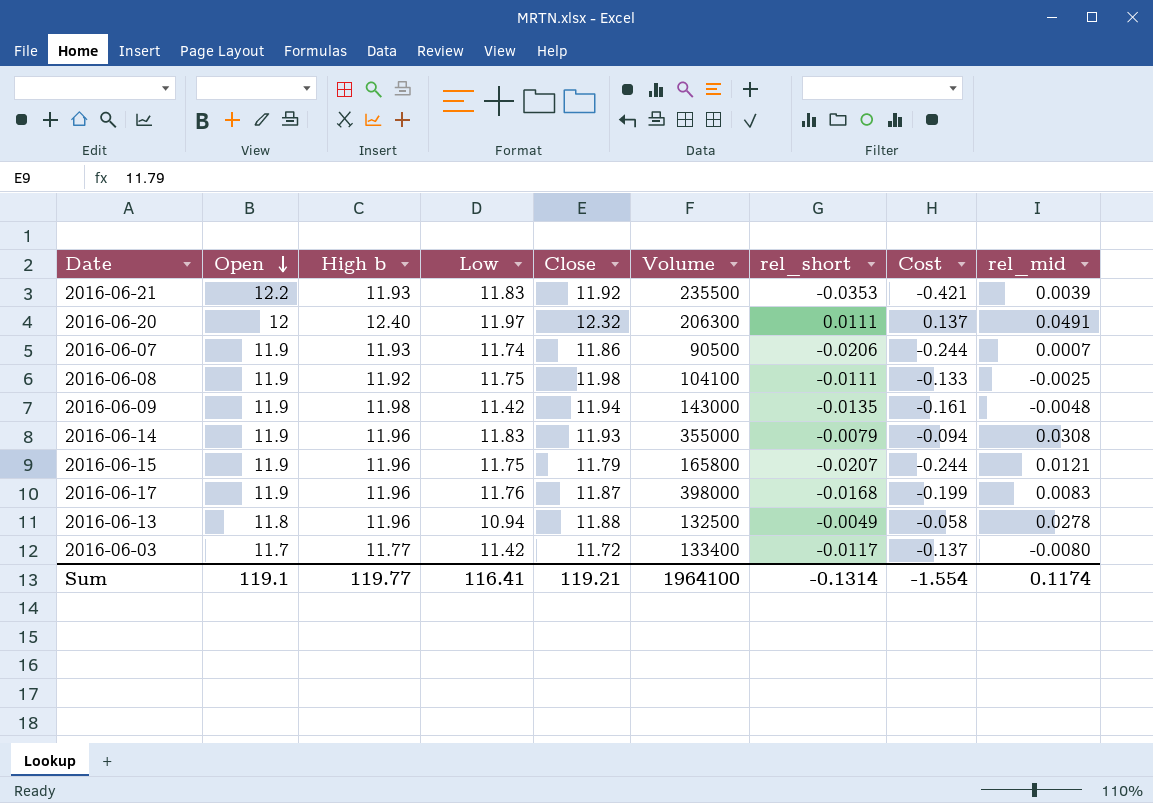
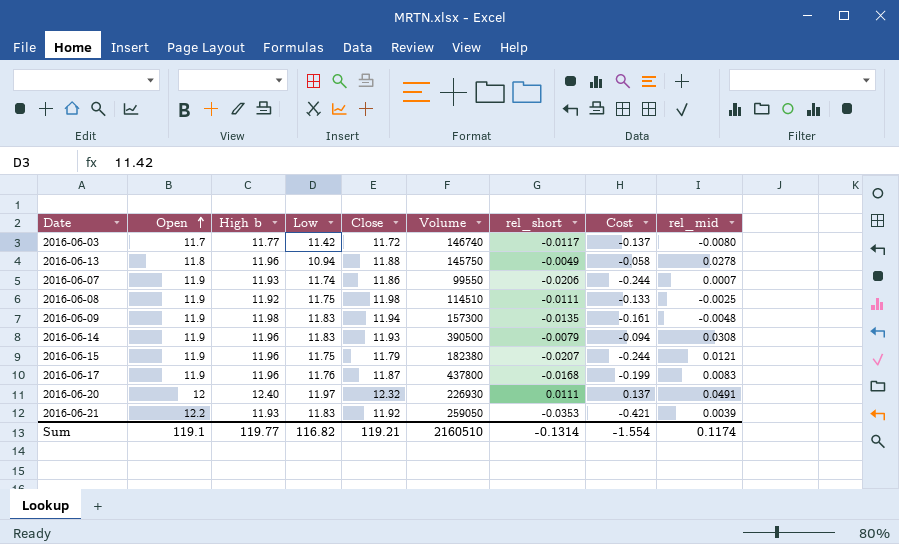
row order: Open descending -> Open ascending
2016-06-03 | Volume: 133400 -> 146740
2016-06-13 | Volume: 132500 -> 145750
2016-06-07 | Volume: 90500 -> 99550
2016-06-08 | Volume: 104100 -> 114510
2016-06-09 | Low: 11.42 -> 11.83
2016-06-09 | Volume: 143000 -> 157300
2016-06-14 | Volume: 355000 -> 390500
2016-06-15 | Volume: 165800 -> 182380
2016-06-17 | Volume: 398000 -> 437800
2016-06-20 | Volume: 206300 -> 226930
2016-06-21 | Volume: 235500 -> 259050
Sum | Low: 116.41 -> 116.82
Sum | Volume: 1964100 -> 2160510

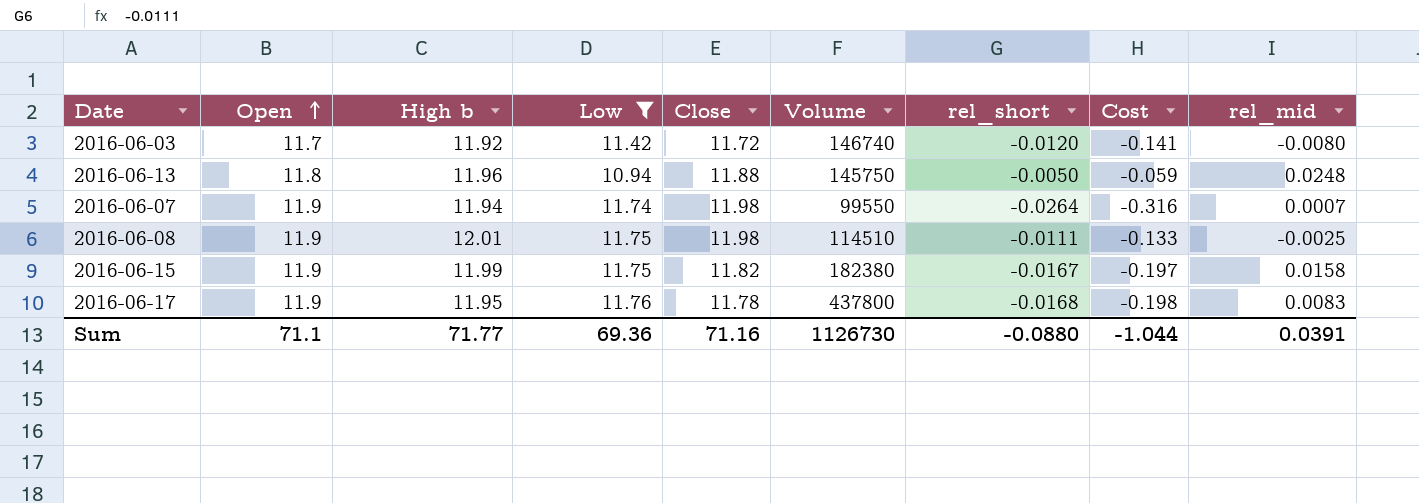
filter: none -> Low <= 11.76
2016-06-03 | High b: 11.77 -> 11.92
2016-06-03 | rel_short: -0.0117 -> -0.0120
2016-06-03 | Cost: -0.137 -> -0.141
2016-06-13 | rel_short: -0.0049 -> -0.0050
2016-06-13 | Cost: -0.058 -> -0.059
2016-06-13 | rel_mid: 0.0278 -> 0.0248
2016-06-07 | High b: 11.93 -> 11.94
2016-06-07 | Close: 11.86 -> 11.98
2016-06-07 | rel_short: -0.0206 -> -0.0264
2016-06-07 | Cost: -0.244 -> -0.316
2016-06-08 | High b: 11.92 -> 12.01
2016-06-15 | High b: 11.96 -> 11.99
2016-06-15 | Close: 11.79 -> 11.82
2016-06-15 | rel_short: -0.0207 -> -0.0167
2016-06-15 | Cost: -0.244 -> -0.197
2016-06-15 | rel_mid: 0.0121 -> 0.0158
2016-06-17 | High b: 11.96 -> 11.95
2016-06-17 | Close: 11.87 -> 11.78
2016-06-17 | Cost: -0.199 -> -0.198
Sum | Open: 119.1 -> 71.1
Sum | High b: 119.77 -> 71.77
Sum | Low: 116.82 -> 69.36
Sum | Close: 119.21 -> 71.16
Sum | Volume: 2160510 -> 1126730
Sum | rel_short: -0.1314 -> -0.0880
Sum | Cost: -1.554 -> -1.044
Sum | rel_mid: 0.1174 -> 0.0391

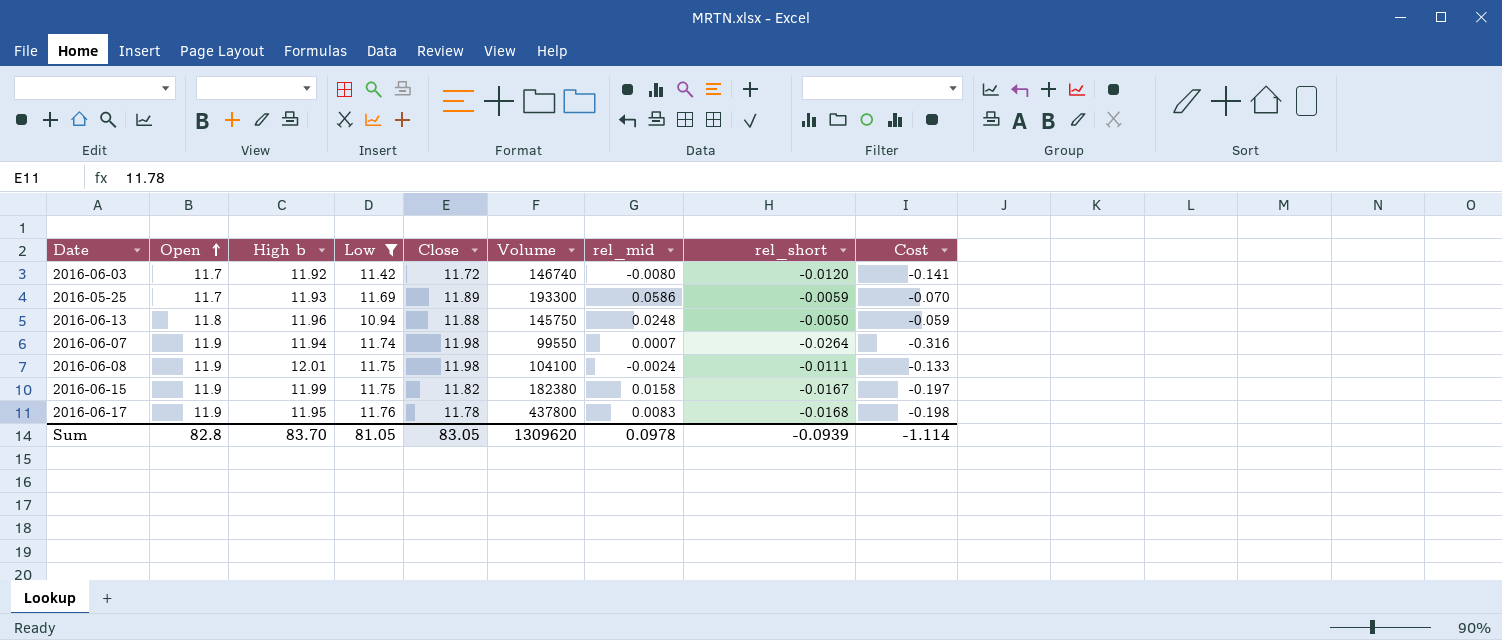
column rel_mid | position: 9 -> 7
row 2016-05-25: none -> 11.7 | 11.93 | 11.69 | 11.89 | 193300 | 0.0586 | -0.0059 | -0.070
2016-06-08 | Volume: 114510 -> 104100
2016-06-08 | rel_mid: -0.0025 -> -0.0024
Sum | Open: 71.1 -> 82.8
Sum | High b: 71.77 -> 83.70
Sum | Low: 69.36 -> 81.05
Sum | Close: 71.16 -> 83.05
Sum | Volume: 1126730 -> 1309620
Sum | rel_mid: 0.0391 -> 0.0978
Sum | rel_short: -0.0880 -> -0.0939
Sum | Cost: -1.044 -> -1.114

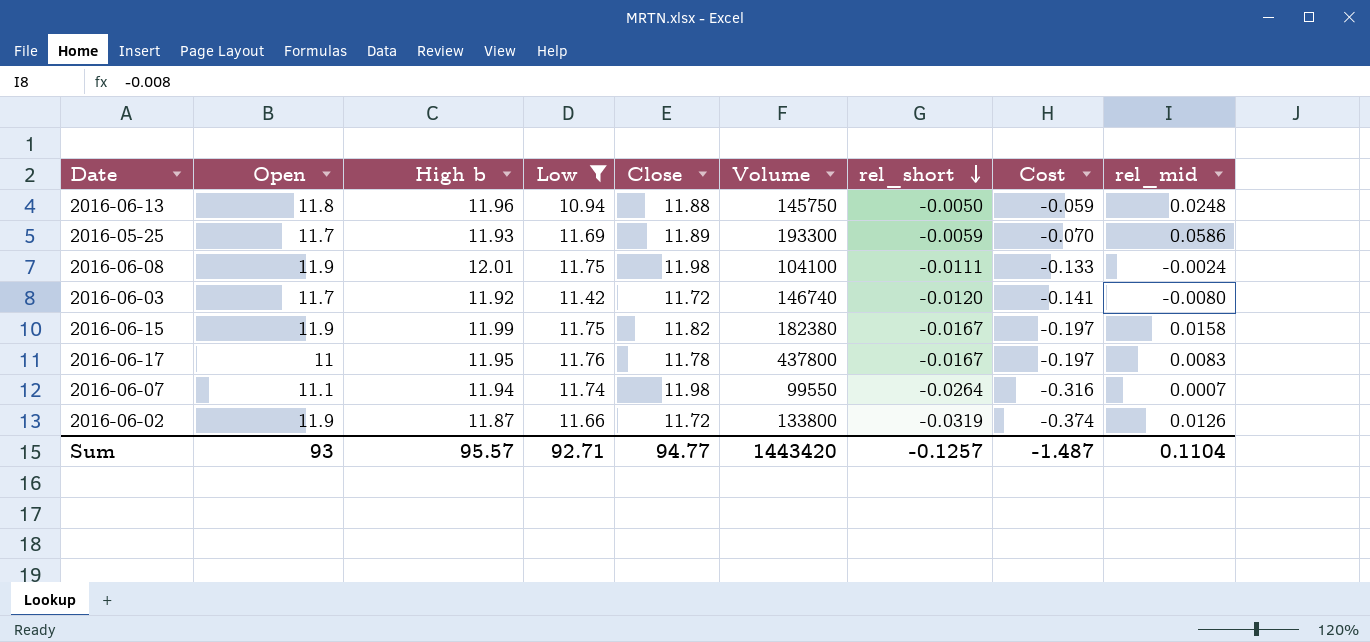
row order: Open ascending -> rel_short descending
column rel_mid | position: 7 -> 9
2016-06-17 | Open: 11.9 -> 11
2016-06-17 | rel_short: -0.0168 -> -0.0167
2016-06-17 | Cost: -0.198 -> -0.197
2016-06-07 | Open: 11.9 -> 11.1
row 2016-06-02: none -> 11.9 | 11.87 | 11.66 | 11.72 | 133800 | -0.0319 | -0.374 | 0.0126
Sum | Open: 82.8 -> 93
Sum | High b: 83.70 -> 95.57
Sum | Low: 81.05 -> 92.71
Sum | Close: 83.05 -> 94.77
Sum | Volume: 1309620 -> 1443420
Sum | rel_short: -0.0939 -> -0.1257
Sum | Cost: -1.114 -> -1.487
Sum | rel_mid: 0.0978 -> 0.1104

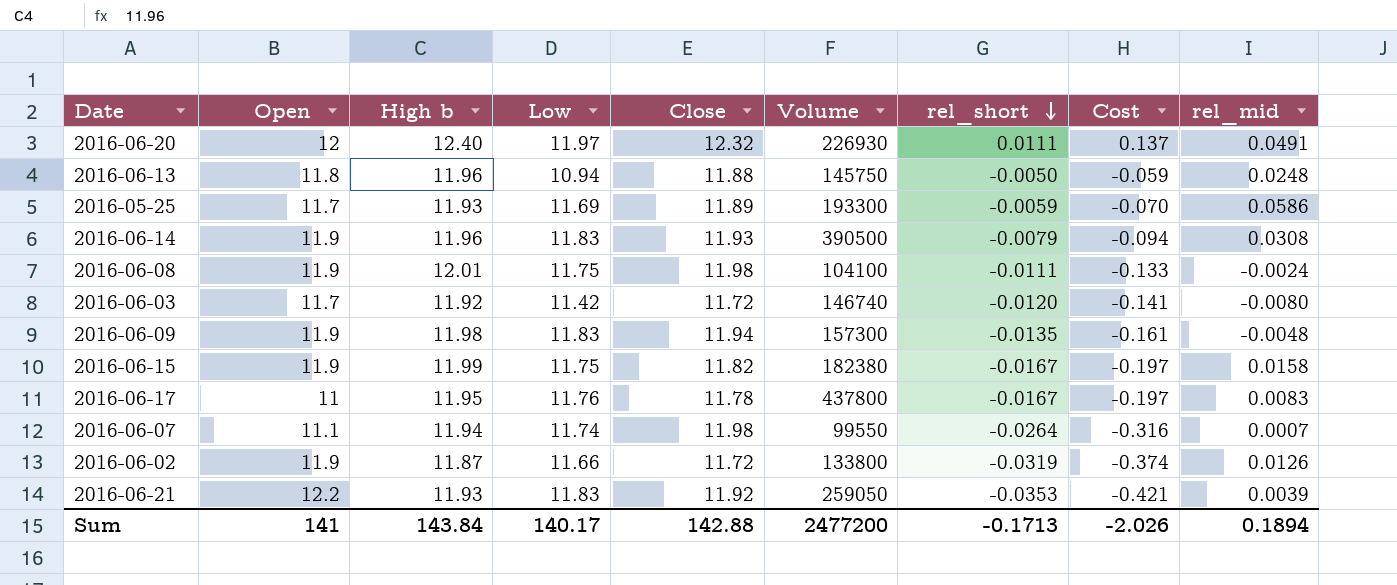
filter: Low <= 11.76 -> none
Sum | Open: 93 -> 141
Sum | High b: 95.57 -> 143.84
Sum | Low: 92.71 -> 140.17
Sum | Close: 94.77 -> 142.88
Sum | Volume: 1443420 -> 2477200
Sum | rel_short: -0.1257 -> -0.1713
Sum | Cost: -1.487 -> -2.026
Sum | rel_mid: 0.1104 -> 0.1894

